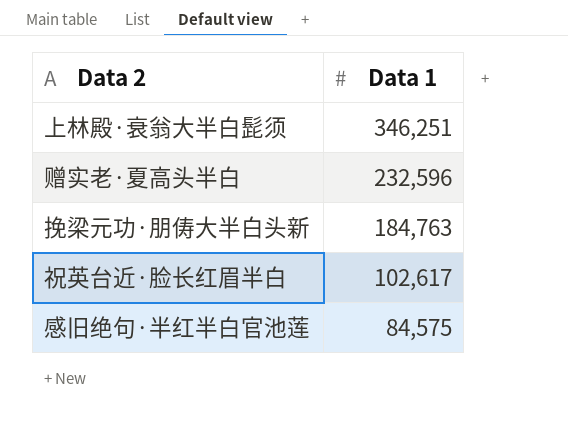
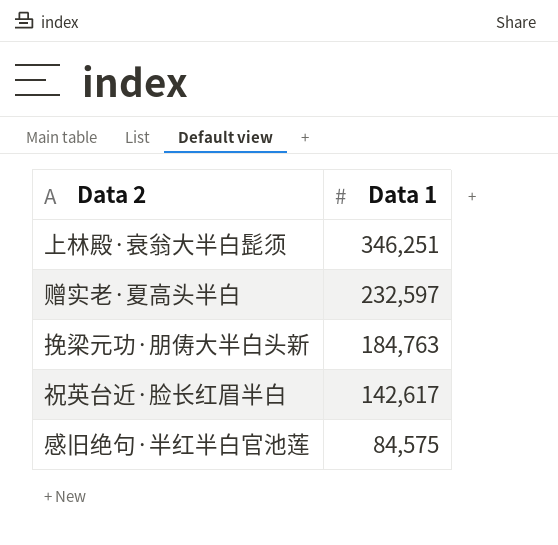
赠实老·夏高头半白 | Data 1: 232,596 -> 232,597
祝英台近·脸长红眉半白 | Data 1: 102,617 -> 142,617

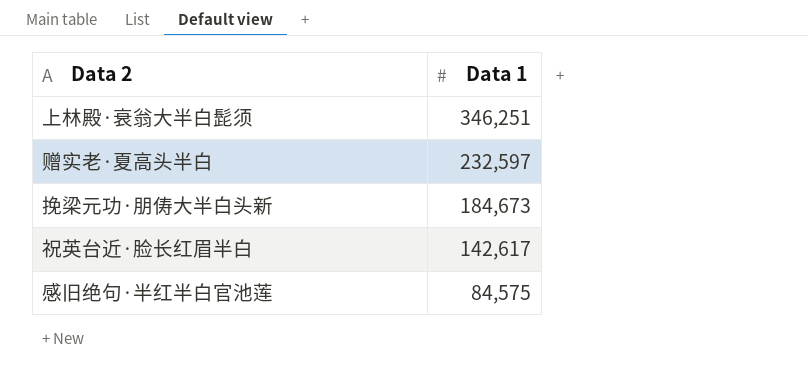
挽梁元功·朋俦大半白头新 | Data 1: 184,763 -> 184,673

